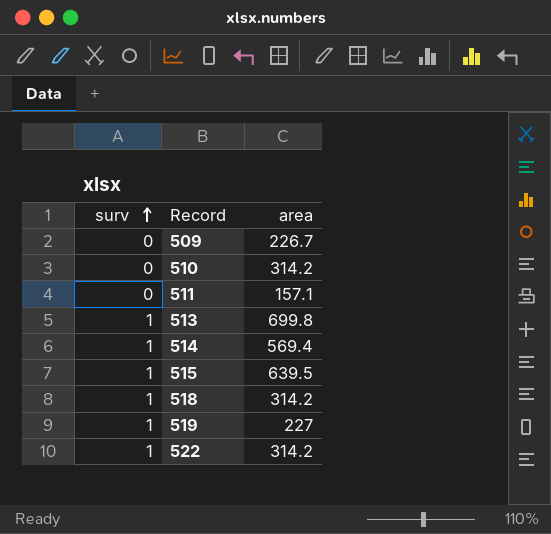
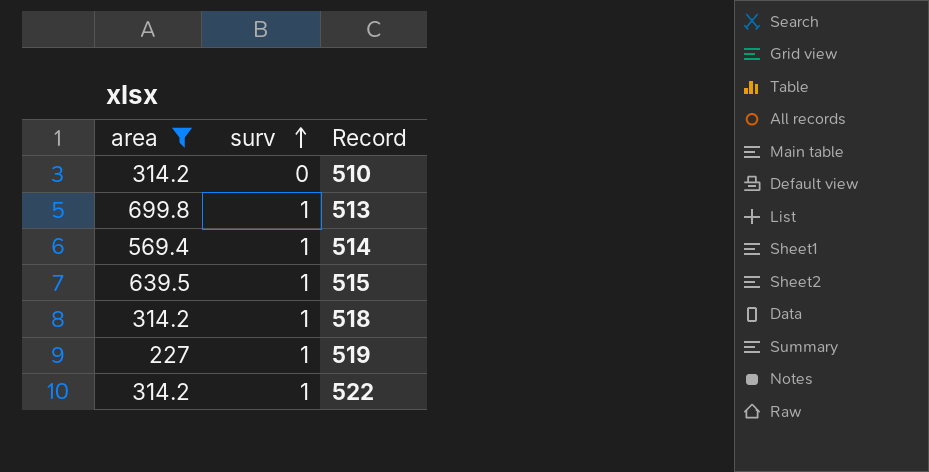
filter: none -> area >= 227
column area | position: 3 -> 1

